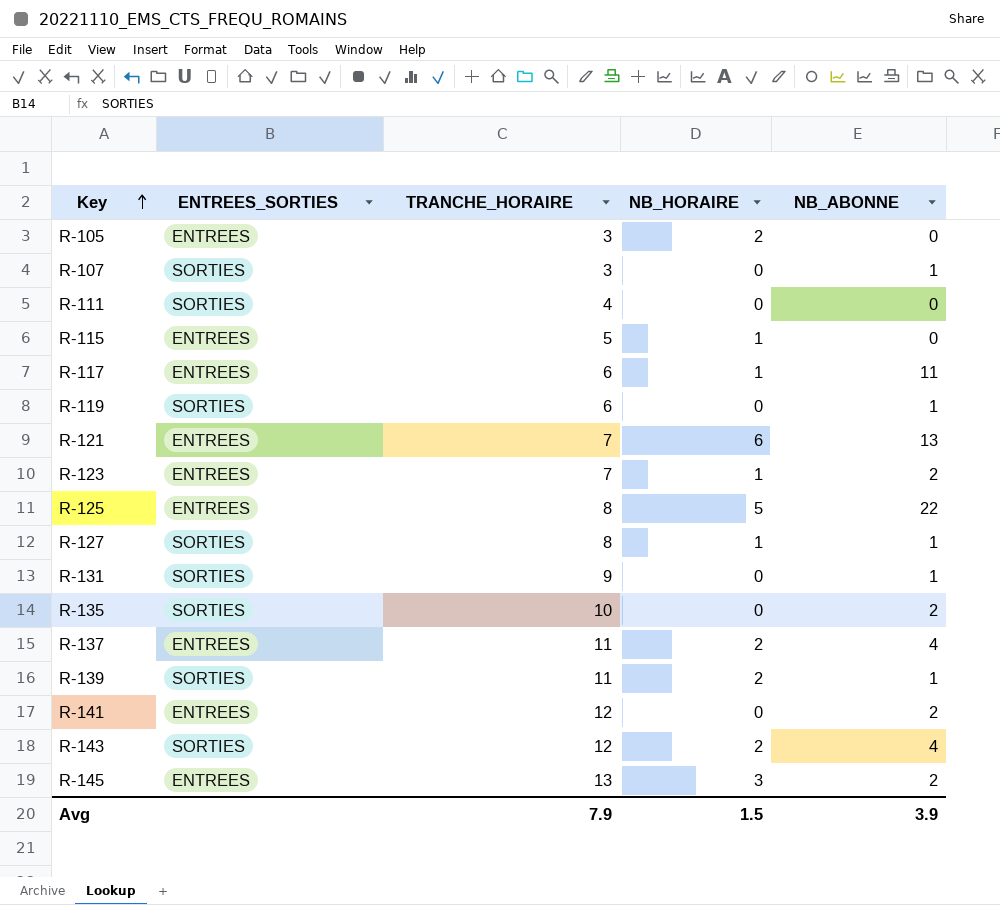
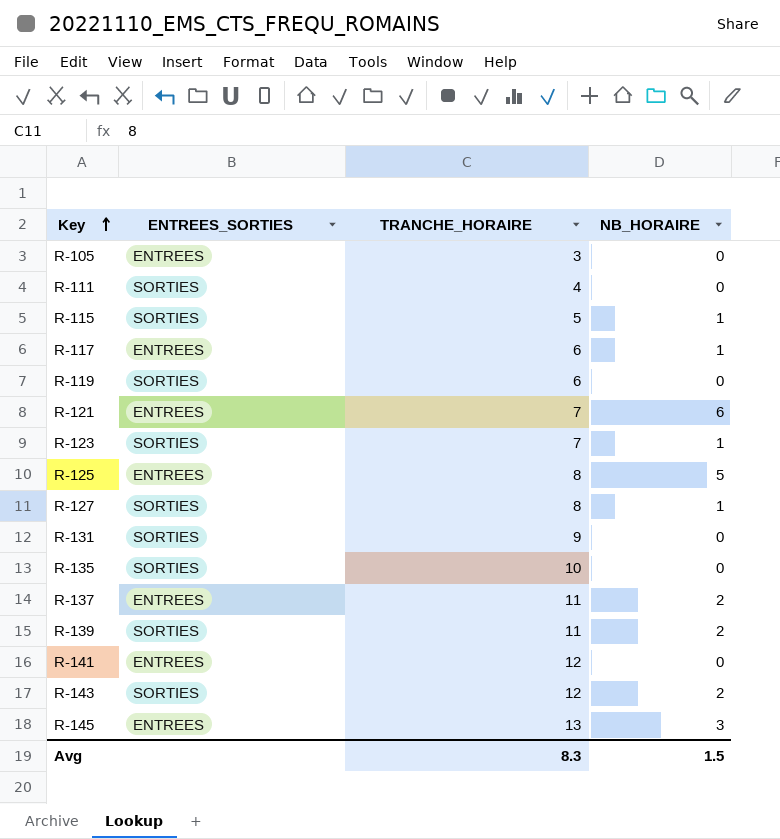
column NB_ABONNE | position: 5 -> none
row R-107: SORTIES | 3 | 0 | 1 -> none
R-105 | NB_HORAIRE: 2 -> 0
R-115 | ENTREES_SORTIES: ENTREES -> SORTIES
R-123 | ENTREES_SORTIES: ENTREES -> SORTIES
Avg | TRANCHE_HORAIRE: 7.9 -> 8.3

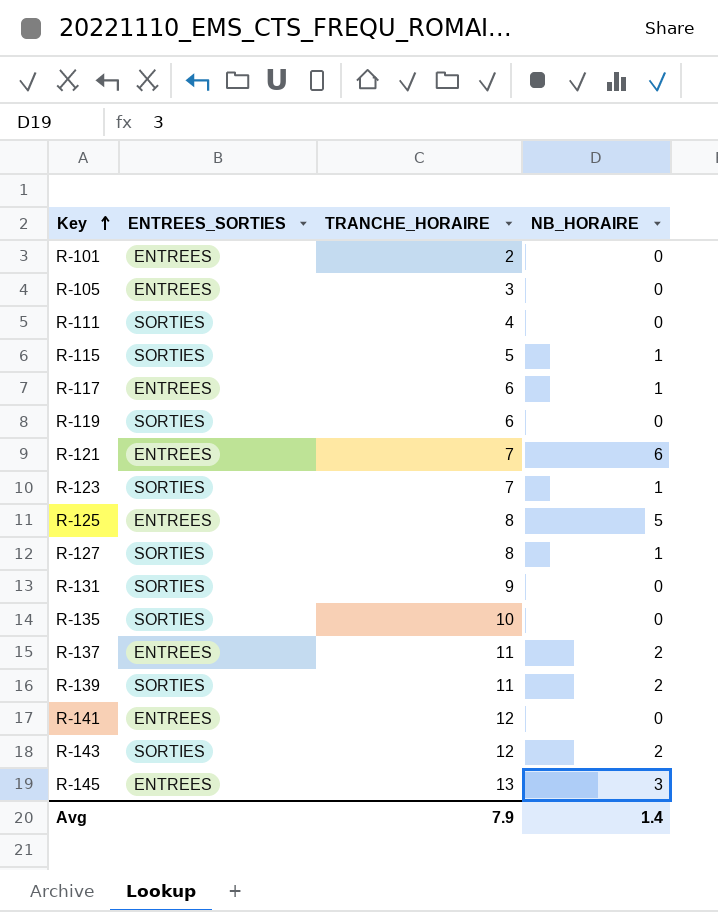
row R-101: none -> ENTREES | 2 | 0
Avg | TRANCHE_HORAIRE: 8.3 -> 7.9
Avg | NB_HORAIRE: 1.5 -> 1.4

